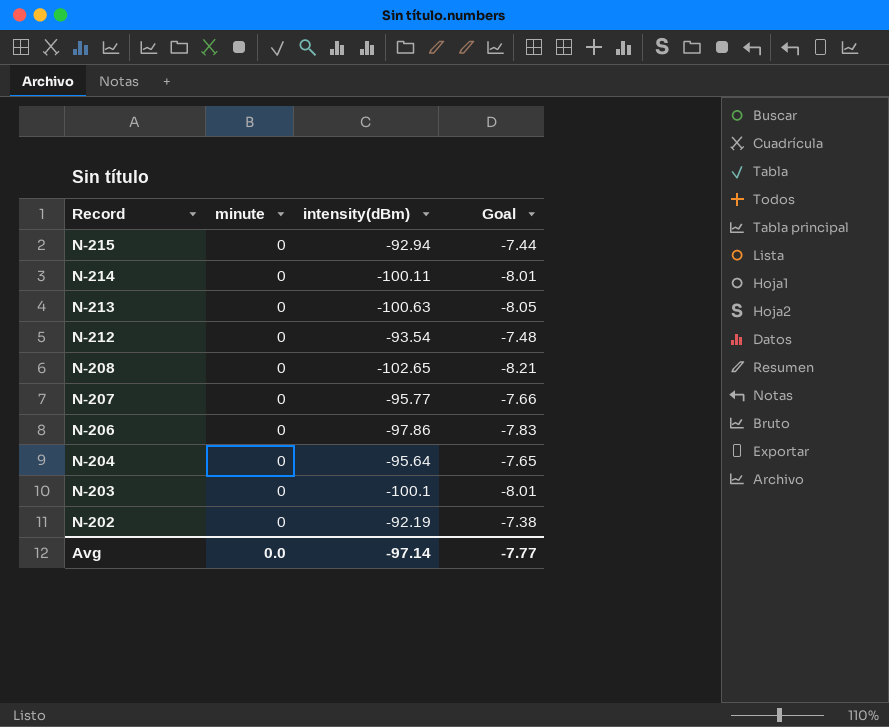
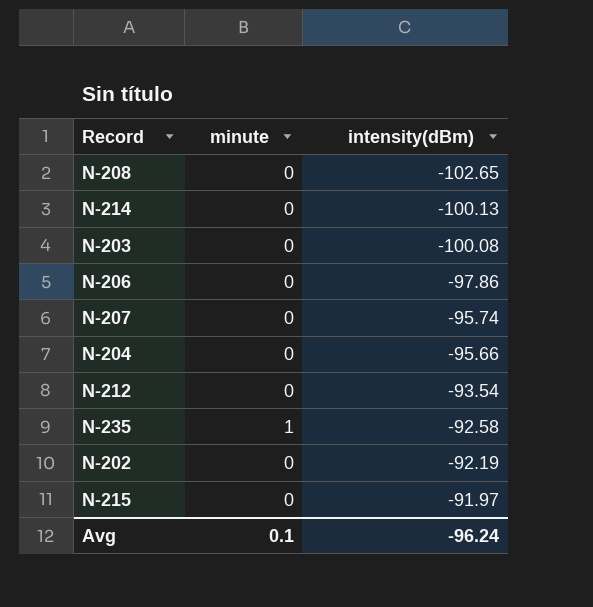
row order: Record descending -> intensity(dBm) ascending
column Goal | formula: [intensity(dBm)] * 0.08 -> none
row N-213: 0 | -100.63 | -8.05 -> none
N-214 | intensity(dBm): -100.11 -> -100.13
N-203 | intensity(dBm): -100.1 -> -100.08
N-207 | intensity(dBm): -95.77 -> -95.74
N-204 | intensity(dBm): -95.64 -> -95.66
row N-235: none -> 1 | -92.58
N-215 | intensity(dBm): -92.94 -> -91.97
Avg | minute: 0.0 -> 0.1
Avg | intensity(dBm): -97.14 -> -96.24

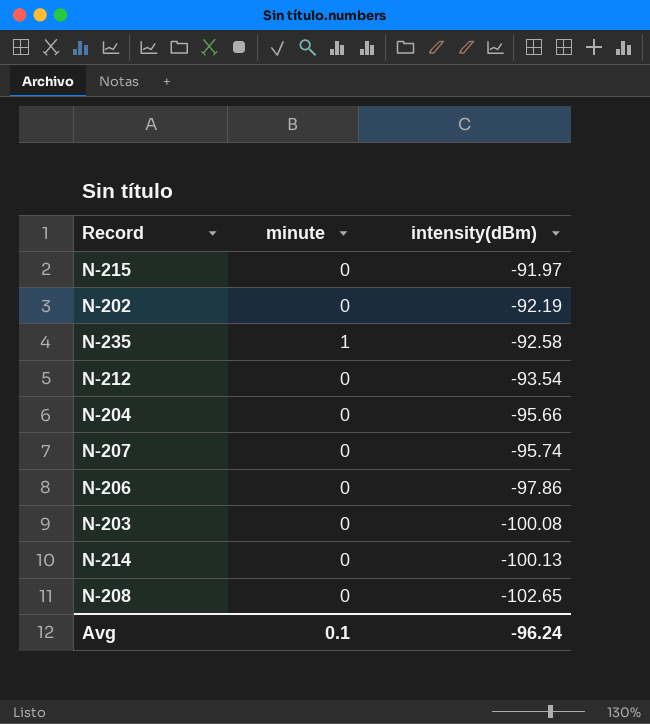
row order: intensity(dBm) ascending -> intensity(dBm) descending

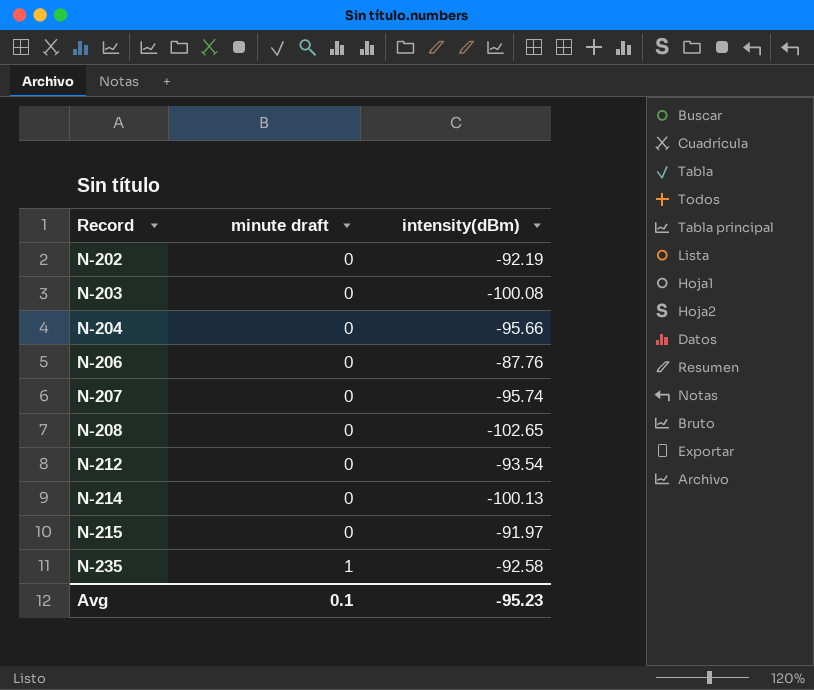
row order: intensity(dBm) descending -> Record ascending
column name: minute -> minute draft
N-206 | intensity(dBm): -97.86 -> -87.76
Avg | intensity(dBm): -96.24 -> -95.23

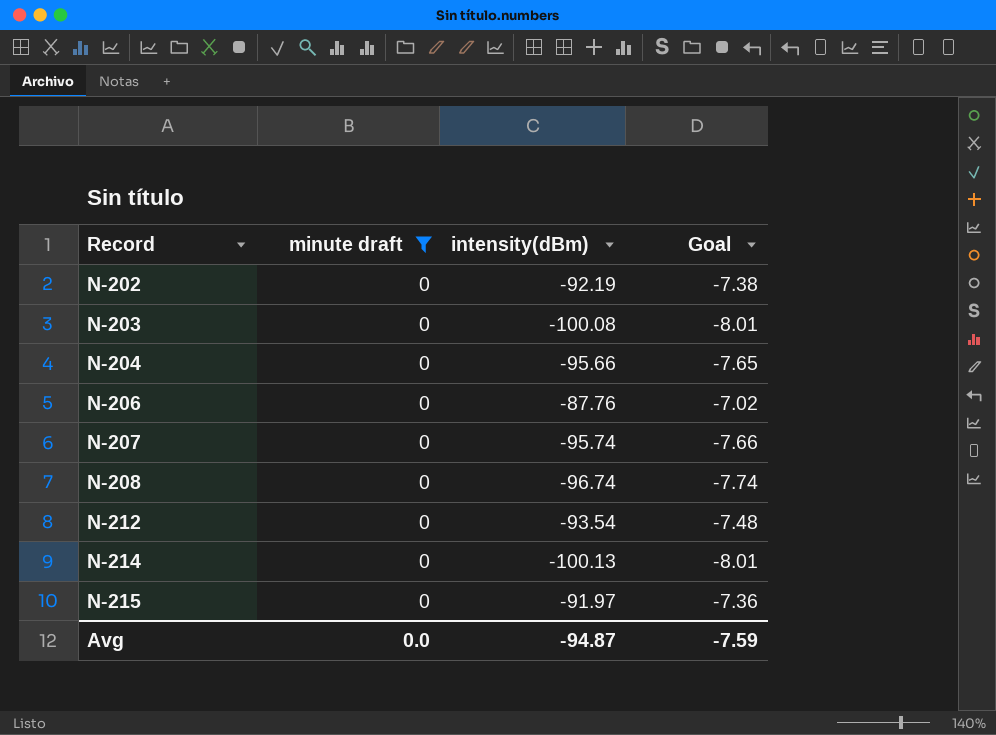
filter: none -> minute draft = 0
column Goal | formula: none -> [intensity(dBm)] * 0.08
N-208 | intensity(dBm): -102.65 -> -96.74
Avg | minute draft: 0.1 -> 0.0
Avg | intensity(dBm): -95.23 -> -94.87

